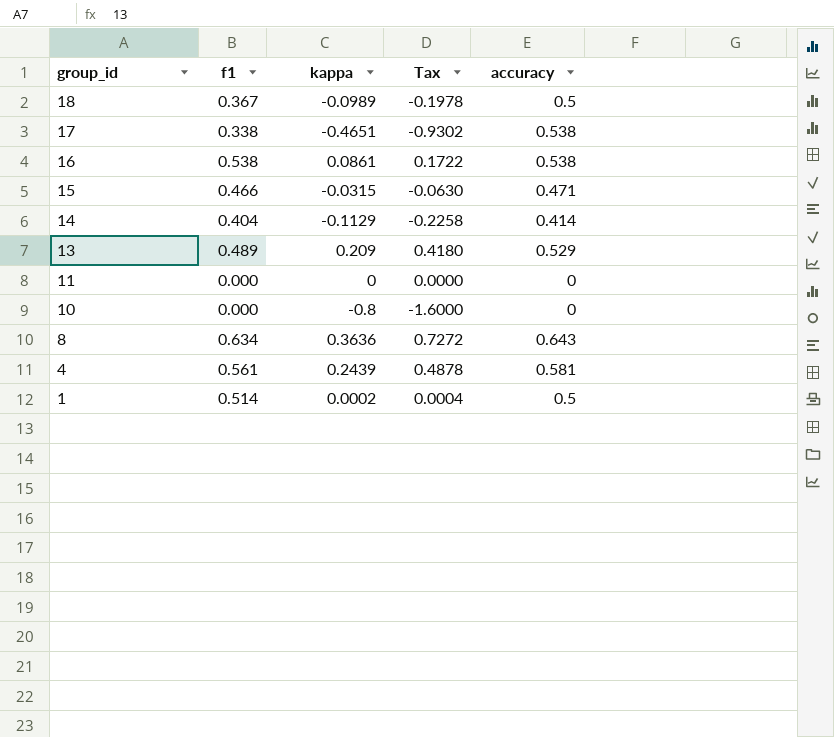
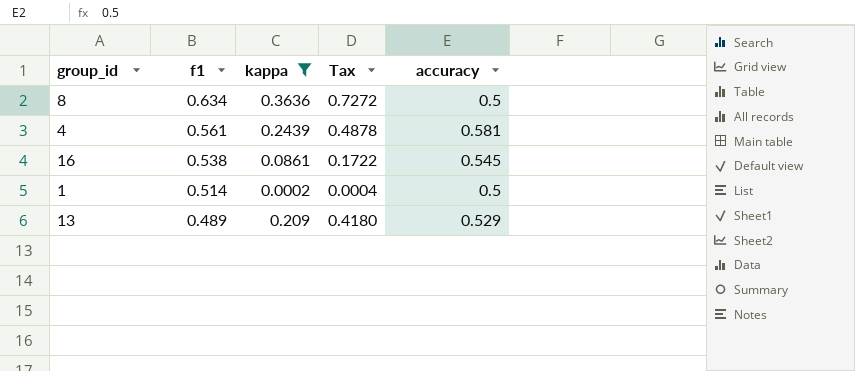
filter: none -> kappa >= 0.0002
row order: group_id descending -> f1 descending
8 | accuracy: 0.643 -> 0.5
16 | accuracy: 0.538 -> 0.545

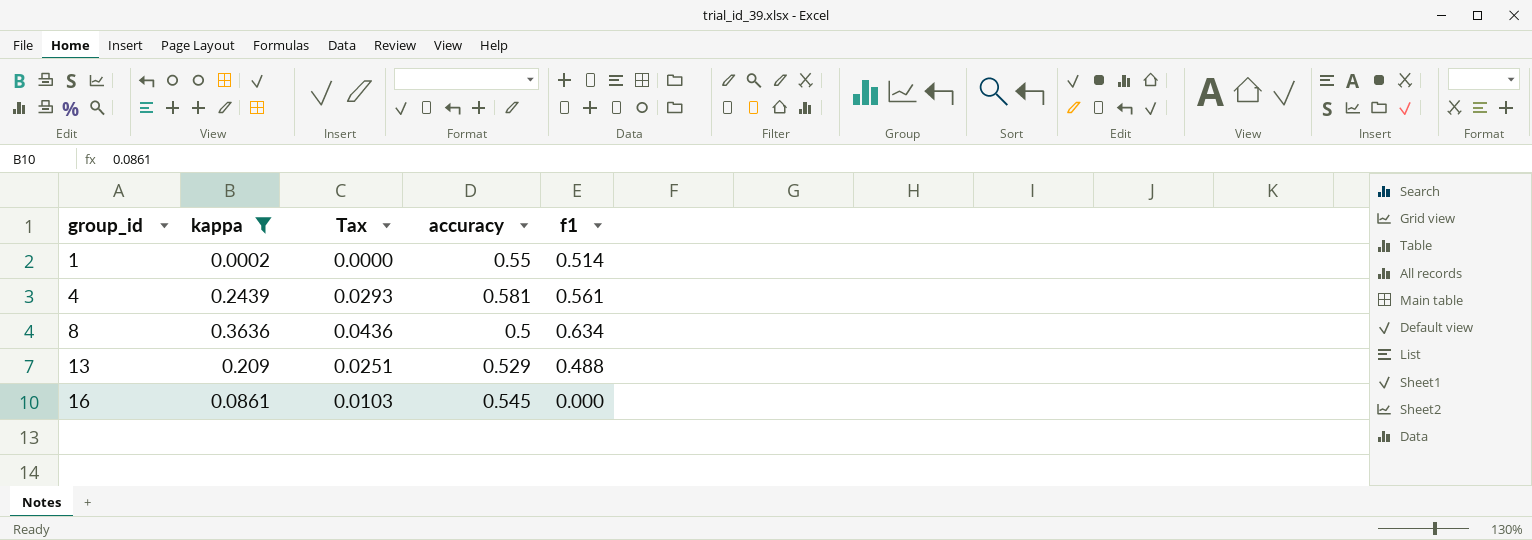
row order: f1 descending -> group_id ascending
column Tax | formula: [kappa] * 2 -> [kappa] * 0.12
column f1 | position: 2 -> 5
1 | accuracy: 0.5 -> 0.55
13 | f1: 0.489 -> 0.488
16 | f1: 0.538 -> 0.000

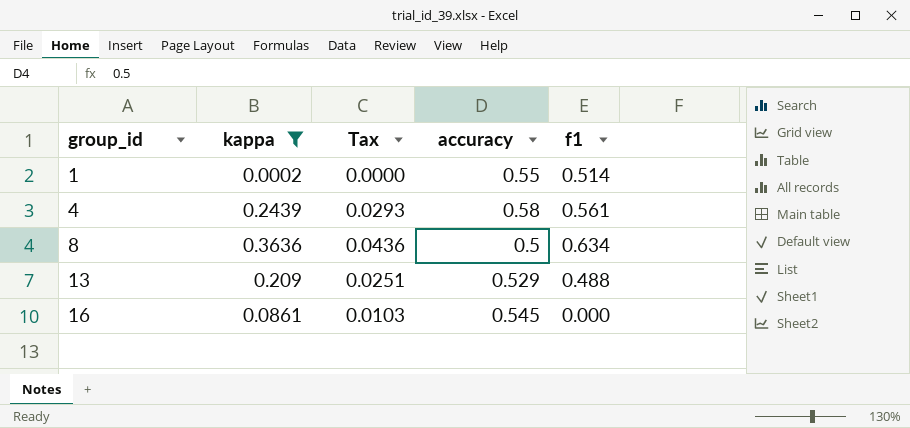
4 | accuracy: 0.581 -> 0.58

